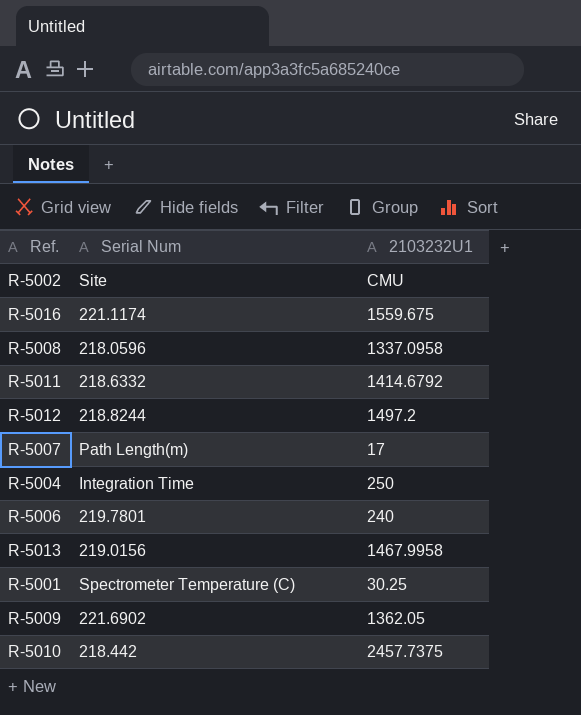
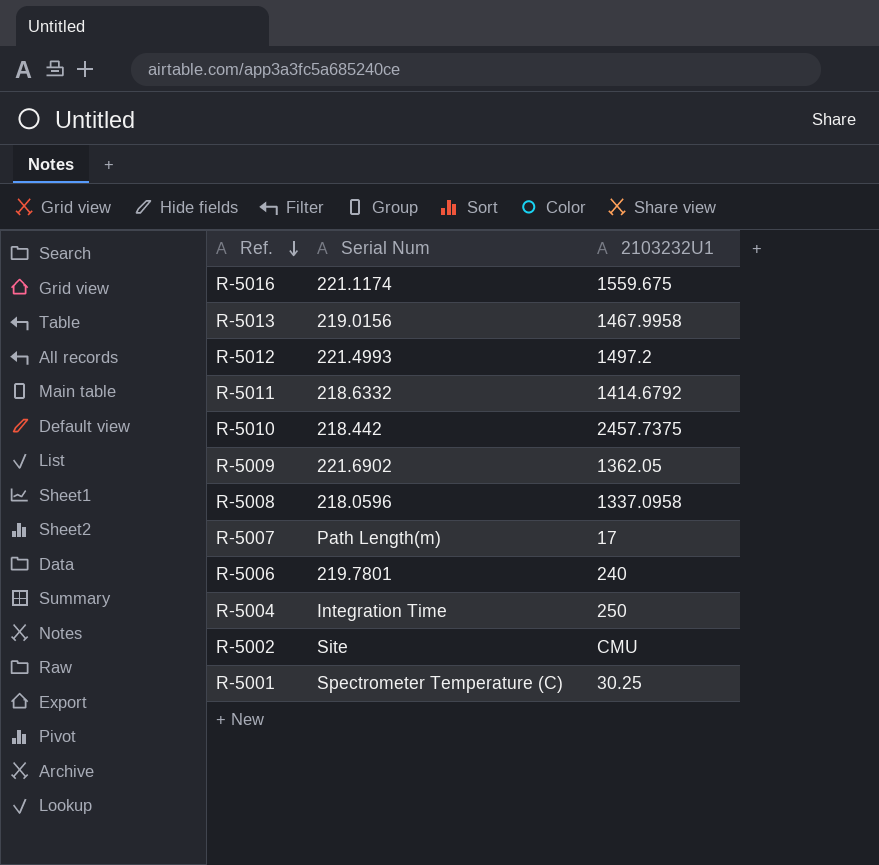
row order: none -> Ref. descending
R-5012 | Serial Num: 218.8244 -> 221.4993

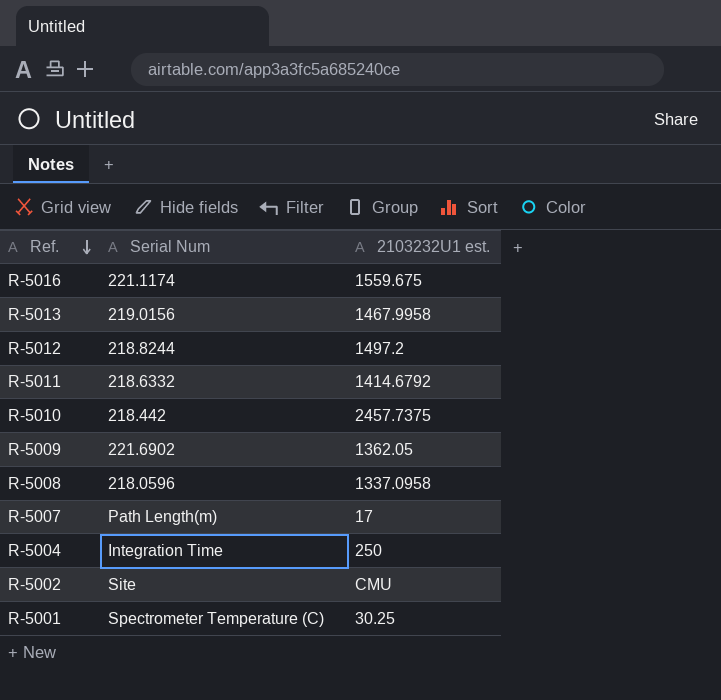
column name: 2103232U1 -> 2103232U1 est.
row R-5006: 219.7801 | 240 -> none
R-5012 | Serial Num: 221.4993 -> 218.8244

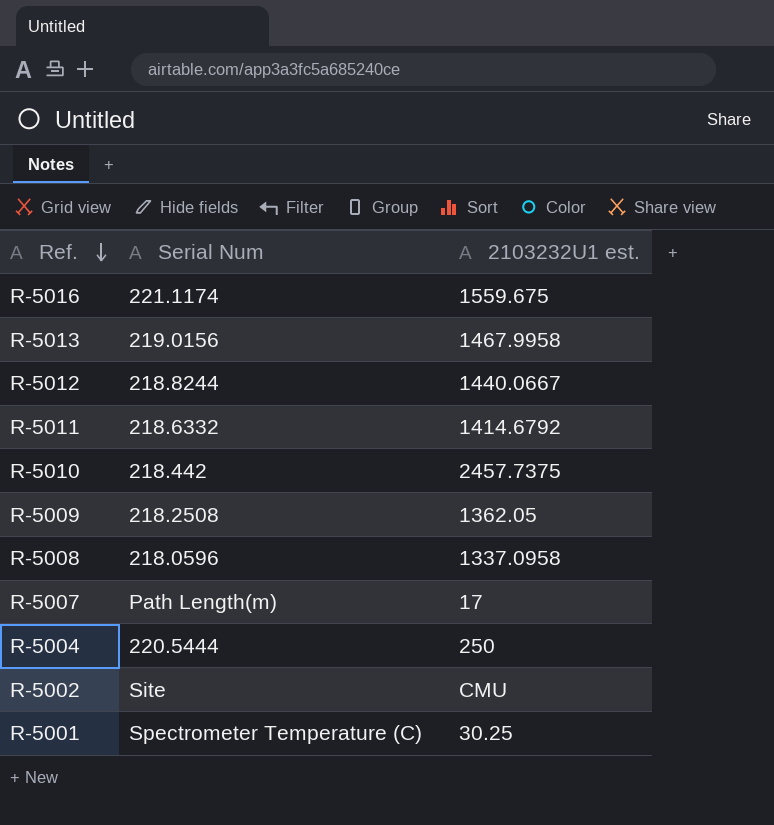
R-5012 | 2103232U1 est.: 1497.2 -> 1440.0667
R-5009 | Serial Num: 221.6902 -> 218.2508
R-5004 | Serial Num: Integration Time -> 220.5444

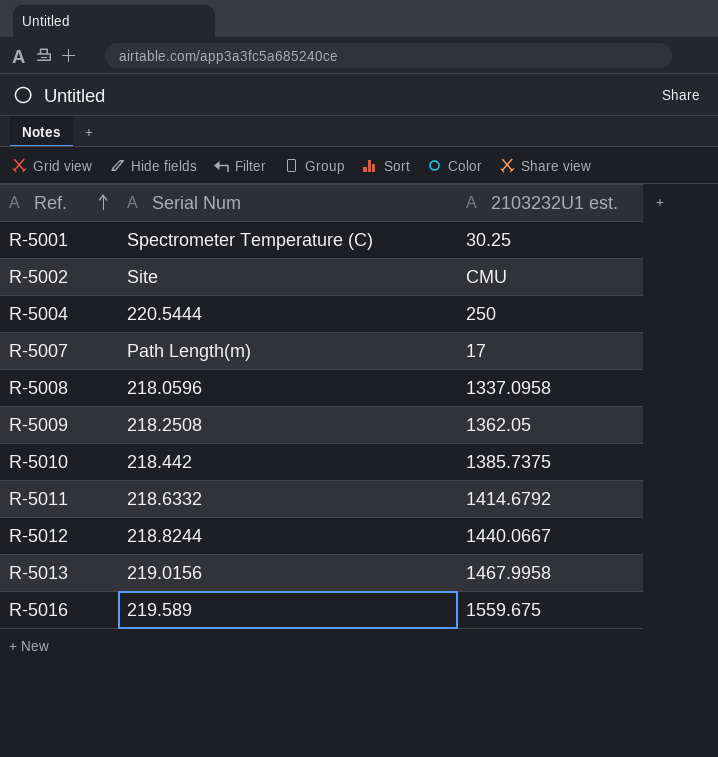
row order: Ref. descending -> Ref. ascending
R-5010 | 2103232U1 est.: 2457.7375 -> 1385.7375
R-5016 | Serial Num: 221.1174 -> 219.589

